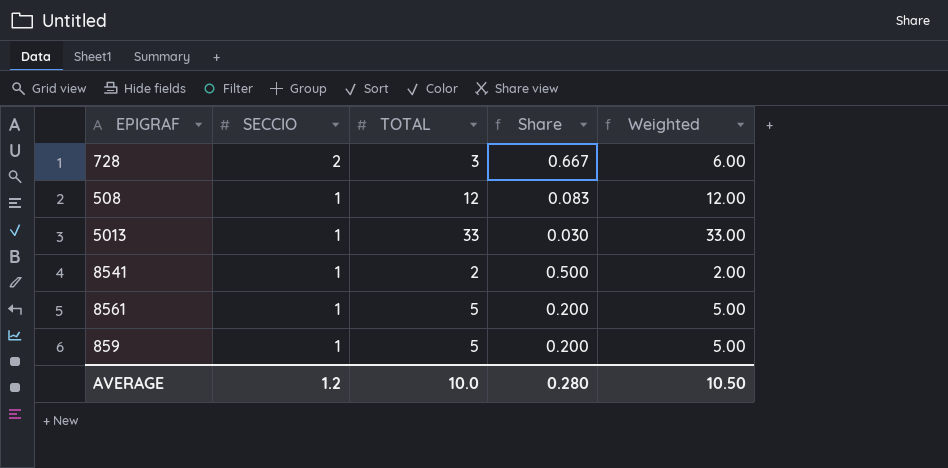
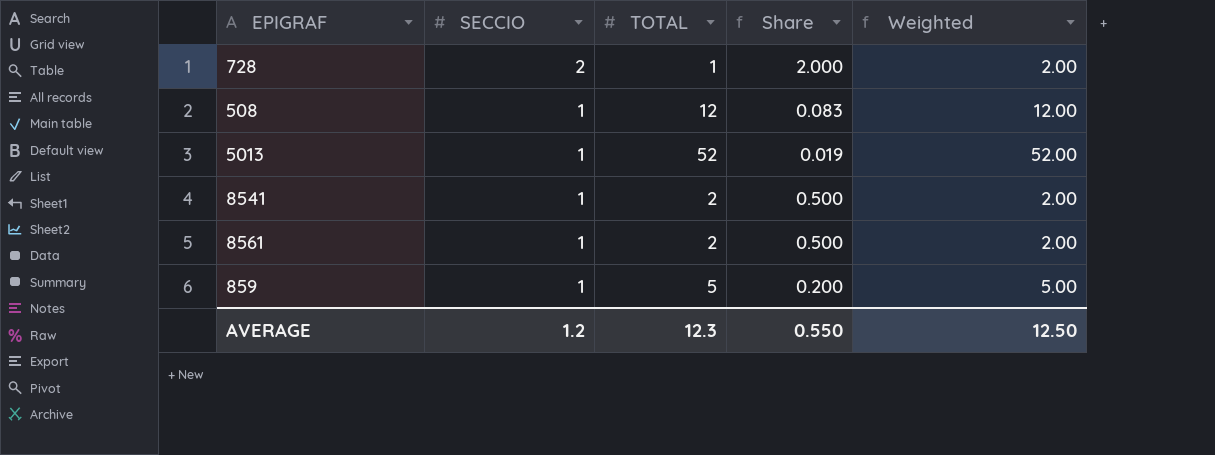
728 | TOTAL: 3 -> 1
728 | Share: 0.667 -> 2.000
728 | Weighted: 6.00 -> 2.00
5013 | TOTAL: 33 -> 52
5013 | Share: 0.030 -> 0.019
5013 | Weighted: 33.00 -> 52.00
8561 | TOTAL: 5 -> 2
8561 | Share: 0.200 -> 0.500
8561 | Weighted: 5.00 -> 2.00
AVERAGE | TOTAL: 10.0 -> 12.3
AVERAGE | Share: 0.280 -> 0.550
AVERAGE | Weighted: 10.50 -> 12.50

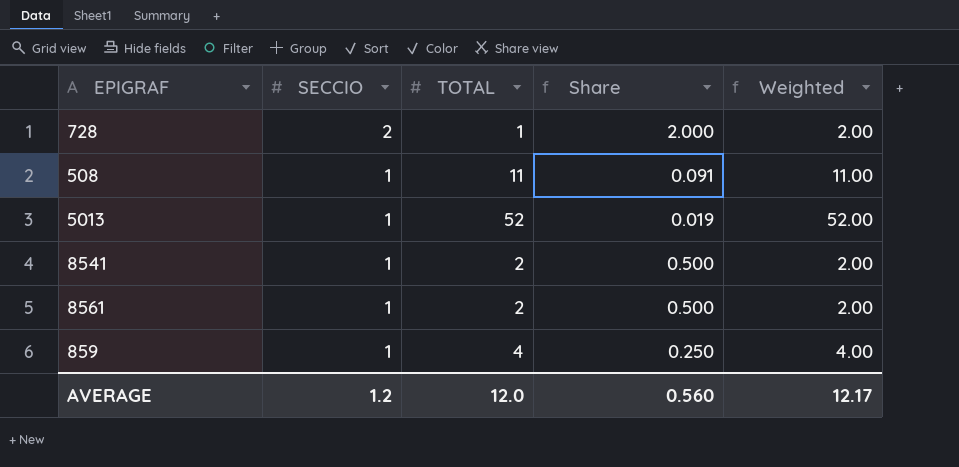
508 | TOTAL: 12 -> 11
508 | Share: 0.083 -> 0.091
508 | Weighted: 12.00 -> 11.00
859 | TOTAL: 5 -> 4
859 | Share: 0.200 -> 0.250
859 | Weighted: 5.00 -> 4.00
AVERAGE | TOTAL: 12.3 -> 12.0
AVERAGE | Share: 0.550 -> 0.560
AVERAGE | Weighted: 12.50 -> 12.17

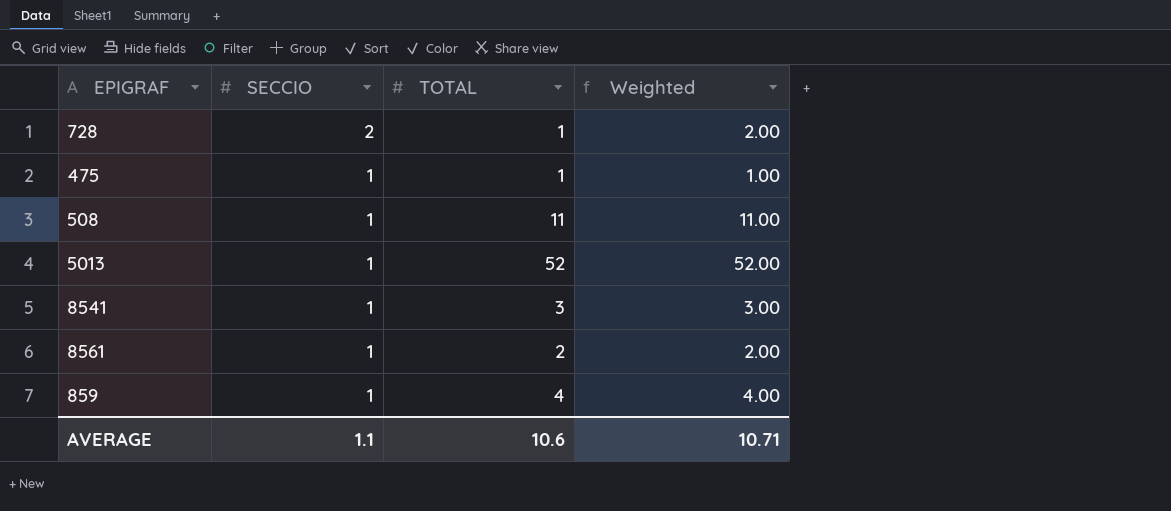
column Share | formula: [SECCIO] / [TOTAL] -> none
row 475: none -> 1 | 1 | 1.00
8541 | TOTAL: 2 -> 3
8541 | Weighted: 2.00 -> 3.00
AVERAGE | SECCIO: 1.2 -> 1.1
AVERAGE | TOTAL: 12.0 -> 10.6
AVERAGE | Weighted: 12.17 -> 10.71

